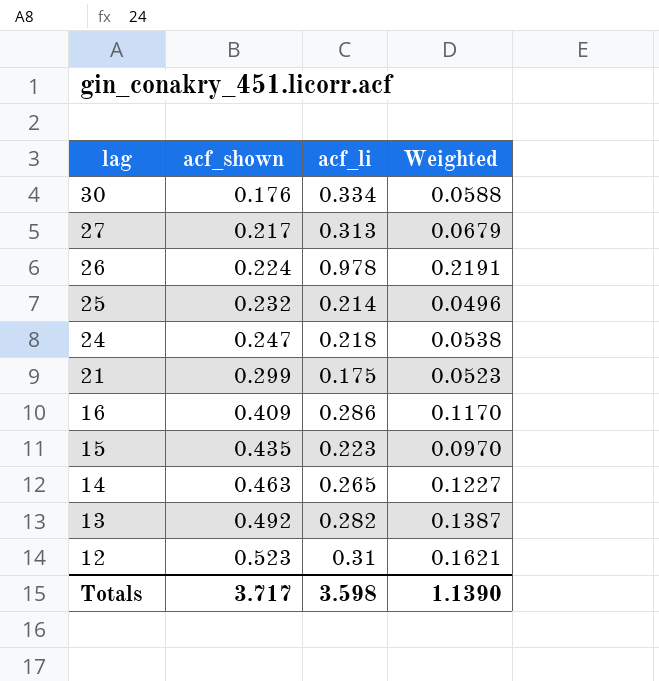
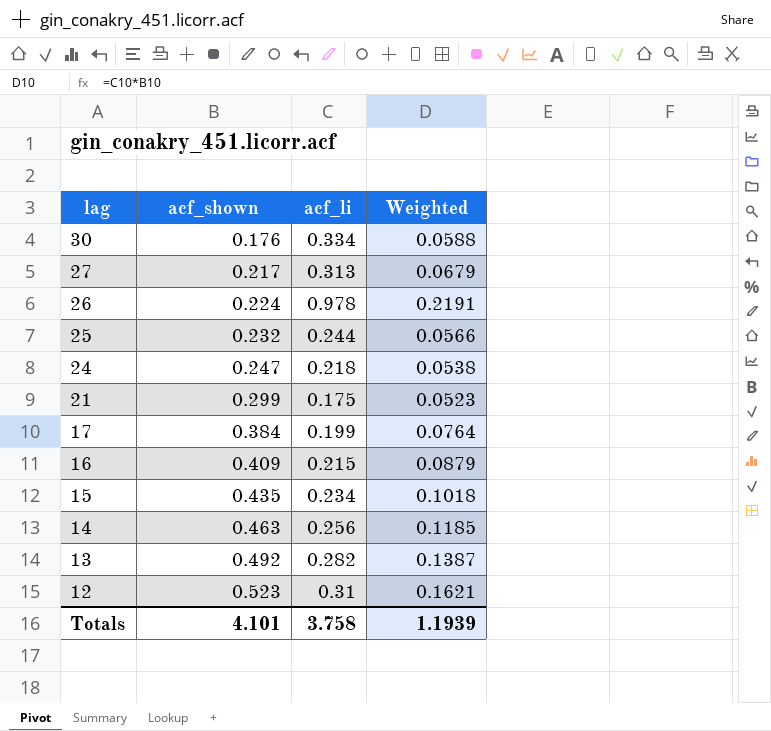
25 | acf_li: 0.214 -> 0.244
25 | Weighted: 0.0496 -> 0.0566
row 17: none -> 0.384 | 0.199 | 0.0764
16 | acf_li: 0.286 -> 0.215
16 | Weighted: 0.1170 -> 0.0879
15 | acf_li: 0.223 -> 0.234
15 | Weighted: 0.0970 -> 0.1018
14 | acf_li: 0.265 -> 0.256
14 | Weighted: 0.1227 -> 0.1185
Totals | acf_shown: 3.717 -> 4.101
Totals | acf_li: 3.598 -> 3.758
Totals | Weighted: 1.1390 -> 1.1939

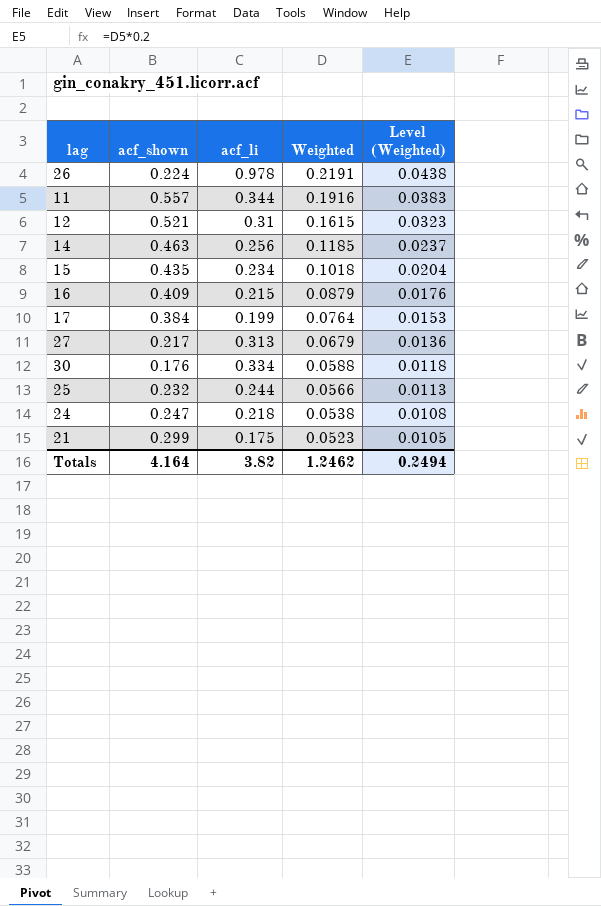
row order: lag descending -> Weighted descending
column Level (Weighted) | formula: none -> [Weighted] * 0.2
row 13: 0.492 | 0.282 | 0.1387 -> none
row 11: none -> 0.557 | 0.344 | 0.1916 | 0.0383
12 | acf_shown: 0.523 -> 0.521
12 | Weighted: 0.1621 -> 0.1615
Totals | acf_shown: 4.101 -> 4.164
Totals | acf_li: 3.758 -> 3.82
Totals | Weighted: 1.1939 -> 1.2462

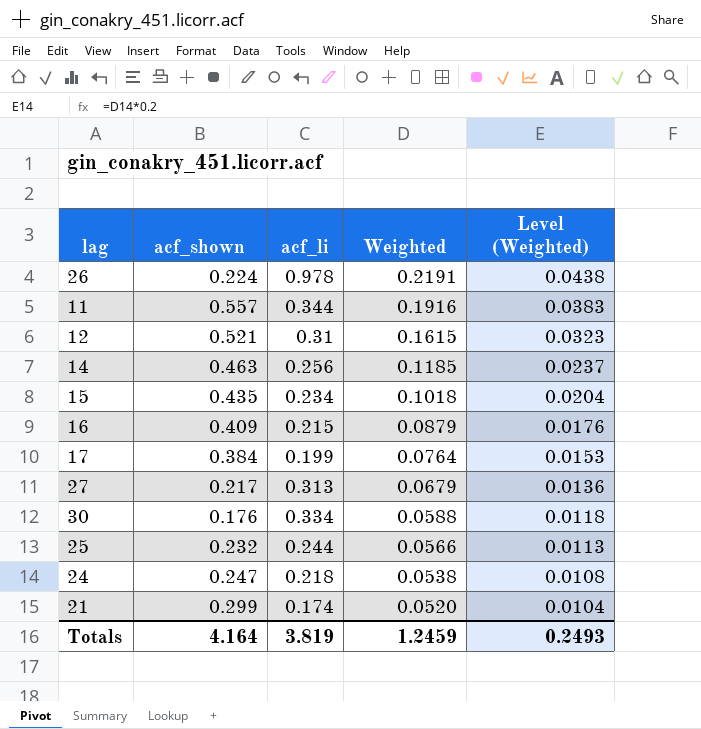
21 | acf_li: 0.175 -> 0.174
21 | Weighted: 0.0523 -> 0.0520
21 | Level (Weighted): 0.0105 -> 0.0104
Totals | acf_li: 3.82 -> 3.819
Totals | Weighted: 1.2462 -> 1.2459
Totals | Level (Weighted): 0.2494 -> 0.2493

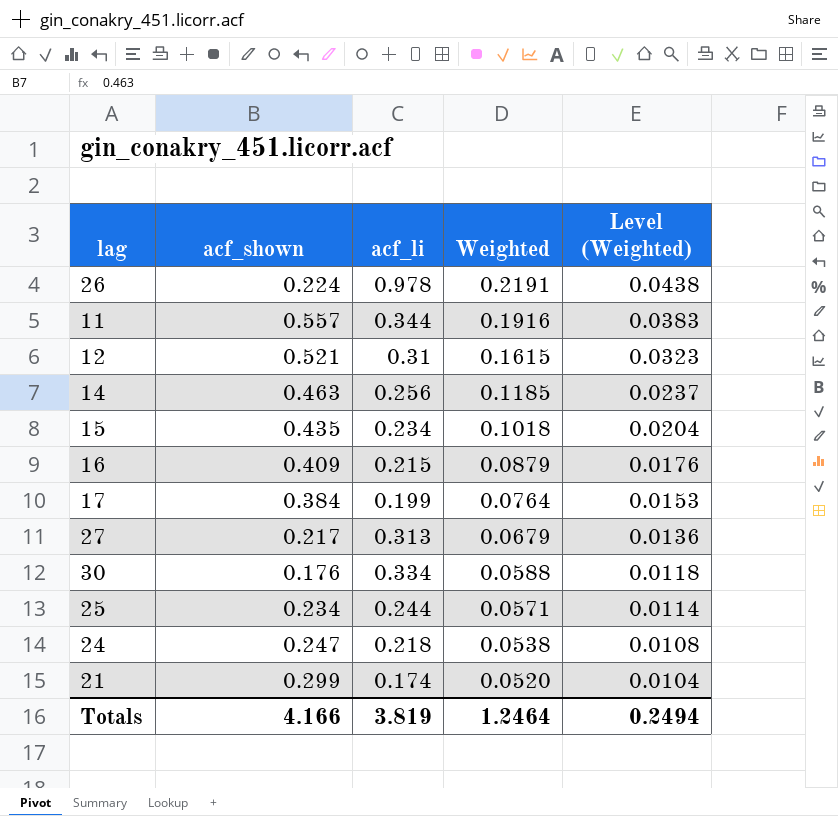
25 | acf_shown: 0.232 -> 0.234
25 | Weighted: 0.0566 -> 0.0571
25 | Level (Weighted): 0.0113 -> 0.0114
Totals | acf_shown: 4.164 -> 4.166
Totals | Weighted: 1.2459 -> 1.2464
Totals | Level (Weighted): 0.2493 -> 0.2494

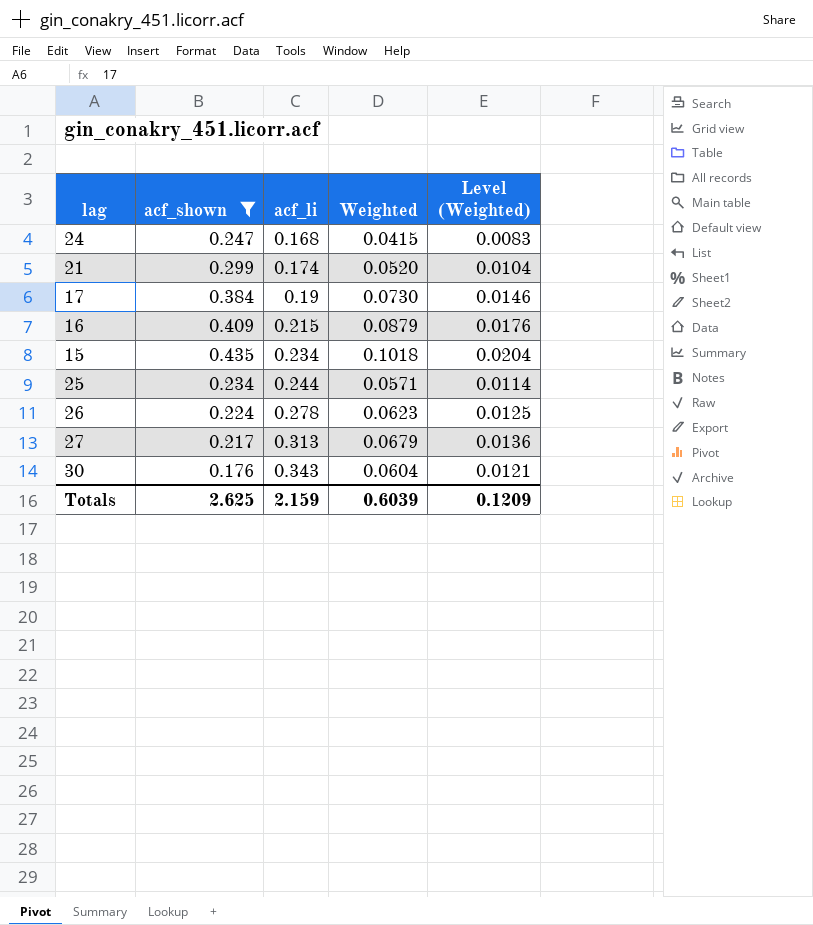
filter: none -> acf_shown <= 0.435
row order: Weighted descending -> acf_li ascending
24 | acf_li: 0.218 -> 0.168
24 | Weighted: 0.0538 -> 0.0415
24 | Level (Weighted): 0.0108 -> 0.0083
17 | acf_li: 0.199 -> 0.19
17 | Weighted: 0.0764 -> 0.0730
17 | Level (Weighted): 0.0153 -> 0.0146
26 | acf_li: 0.978 -> 0.278
26 | Weighted: 0.2191 -> 0.0623
26 | Level (Weighted): 0.0438 -> 0.0125
30 | acf_li: 0.334 -> 0.343
30 | Weighted: 0.0588 -> 0.0604
30 | Level (Weighted): 0.0118 -> 0.0121
Totals | acf_shown: 4.166 -> 2.625
Totals | acf_li: 3.819 -> 2.159
Totals | Weighted: 1.2464 -> 0.6039
Totals | Level (Weighted): 0.2494 -> 0.1209

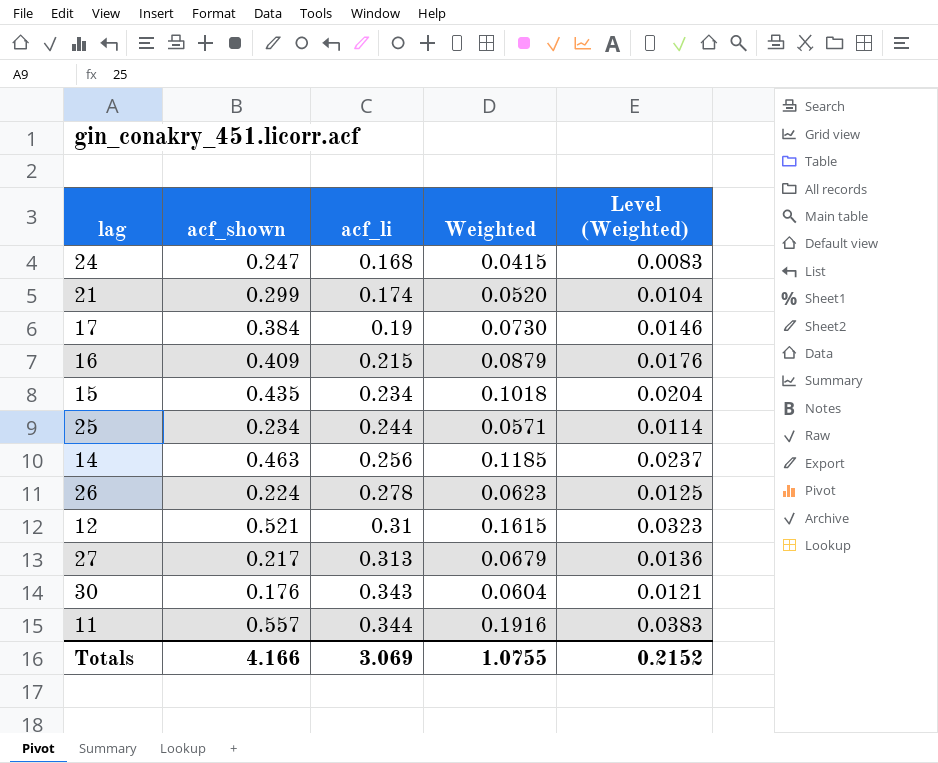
filter: acf_shown <= 0.435 -> none
Totals | acf_shown: 2.625 -> 4.166
Totals | acf_li: 2.159 -> 3.069
Totals | Weighted: 0.6039 -> 1.0755
Totals | Level (Weighted): 0.1209 -> 0.2152

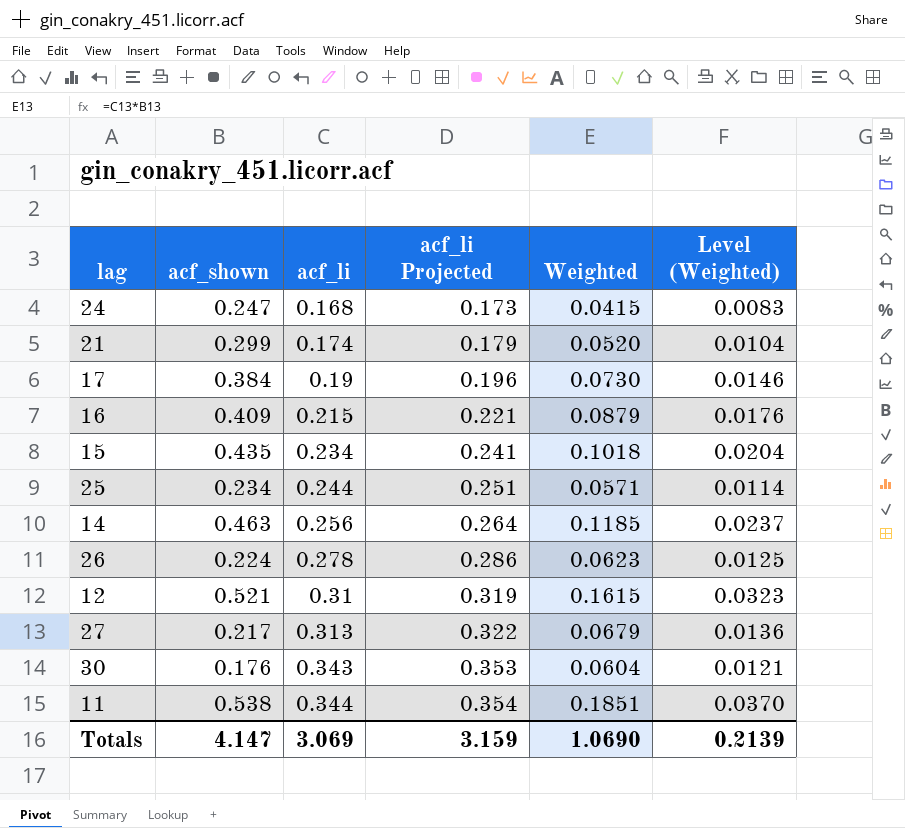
column acf_li Projected | formula: none -> [acf_li] * 1.03
11 | acf_shown: 0.557 -> 0.538
11 | Weighted: 0.1916 -> 0.1851
11 | Level (Weighted): 0.0383 -> 0.0370
Totals | acf_shown: 4.166 -> 4.147
Totals | Weighted: 1.0755 -> 1.0690
Totals | Level (Weighted): 0.2152 -> 0.2139

